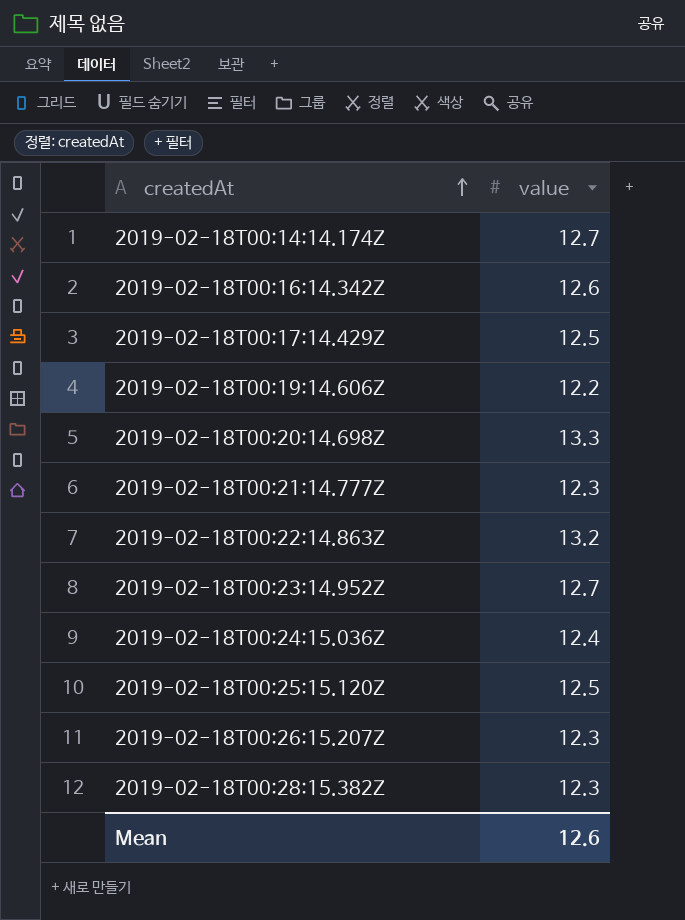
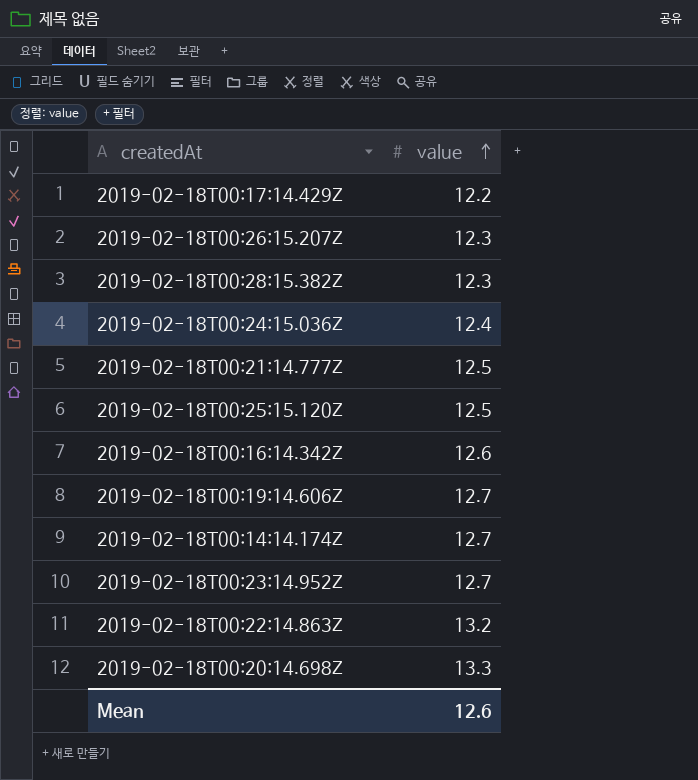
row order: createdAt ascending -> value ascending
2019-02-18T00:17:14.429Z | value: 12.5 -> 12.2
2019-02-18T00:21:14.777Z | value: 12.3 -> 12.5
2019-02-18T00:19:14.606Z | value: 12.2 -> 12.7

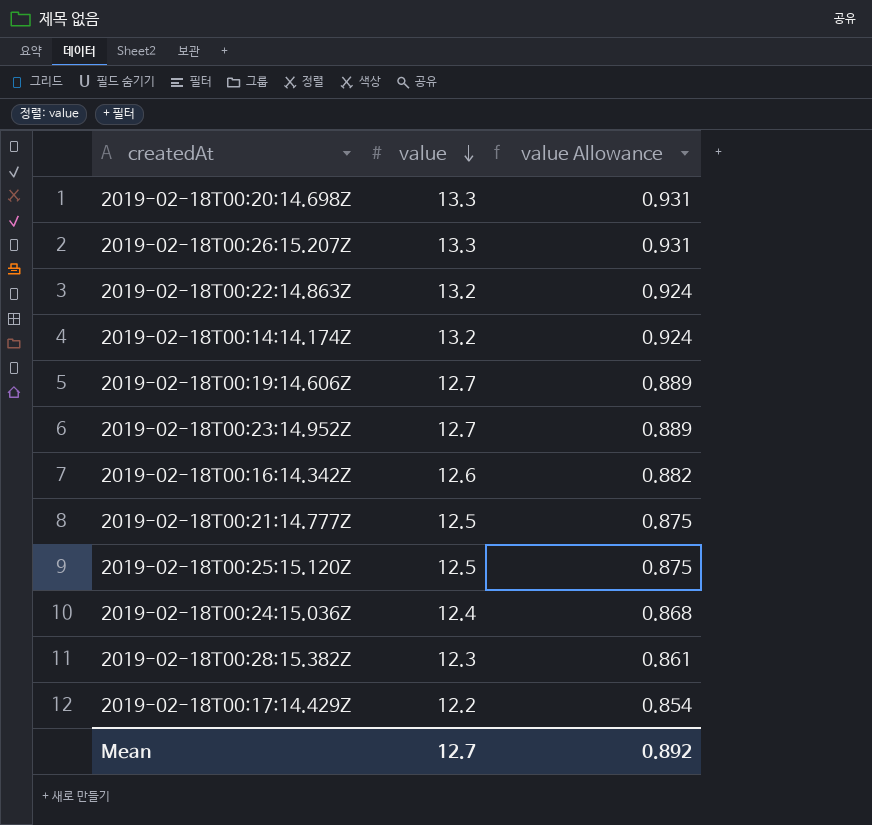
row order: value ascending -> value descending
column value Allowance | formula: none -> [value] * 0.07
2019-02-18T00:26:15.207Z | value: 12.3 -> 13.3
2019-02-18T00:14:14.174Z | value: 12.7 -> 13.2
Mean | value: 12.6 -> 12.7

